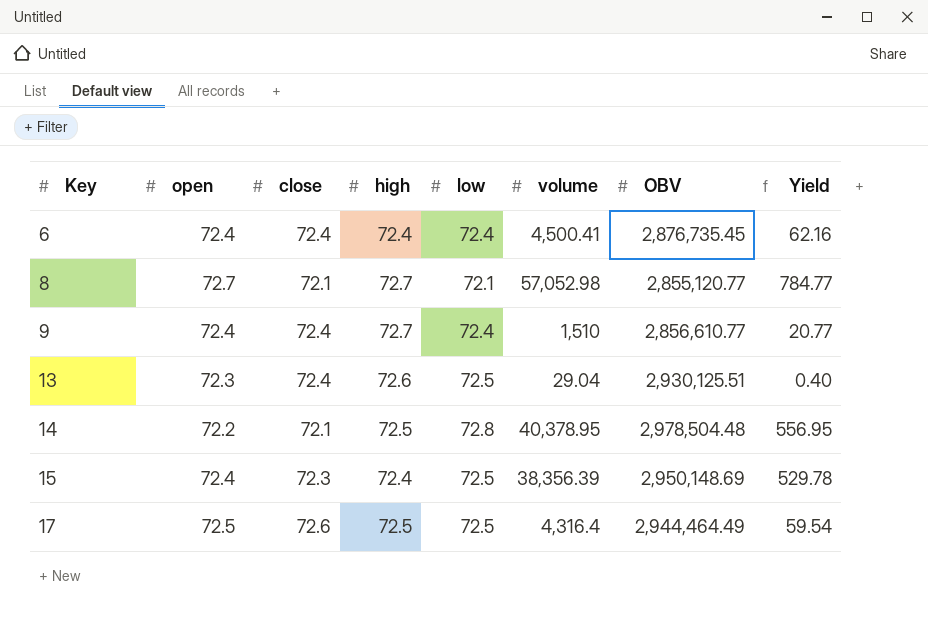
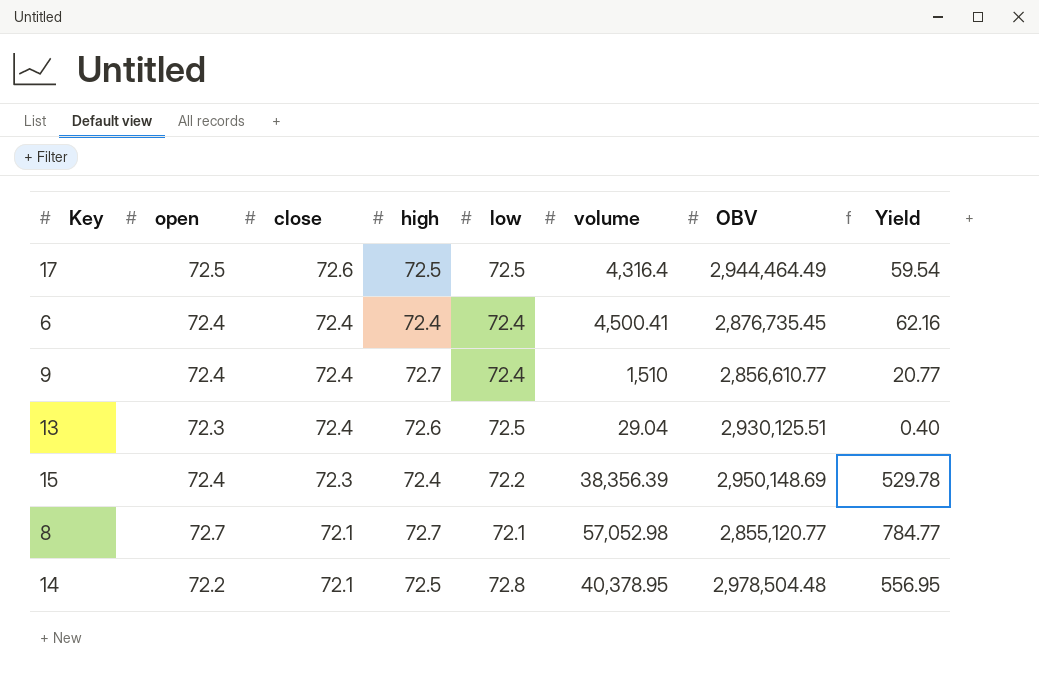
row order: Key ascending -> close descending
15 | low: 72.5 -> 72.2

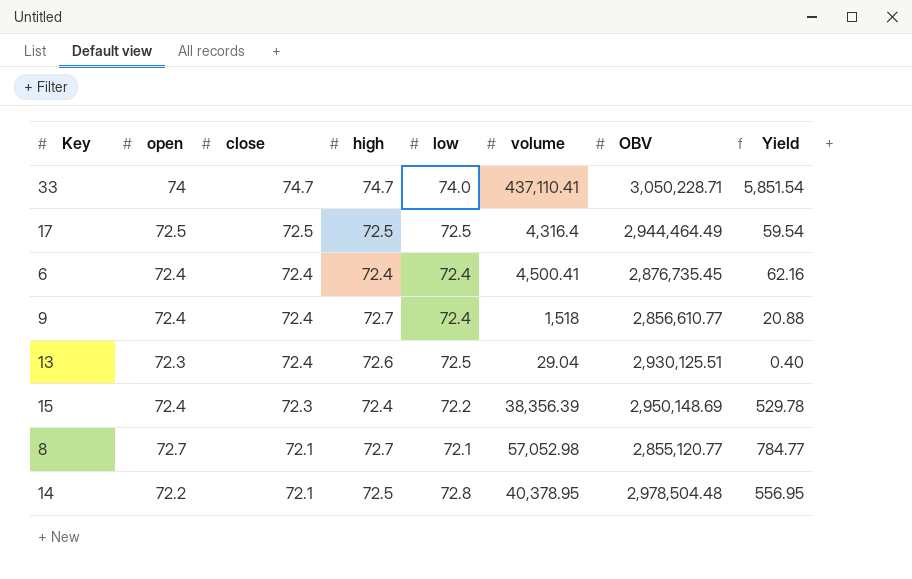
row 33: none -> 74 | 74.7 | 74.7 | 74.0 | 437,110.41 | 3,050,228.71 | 5,851.54
17 | close: 72.6 -> 72.5
9 | volume: 1,510 -> 1,518
9 | Yield: 20.77 -> 20.88

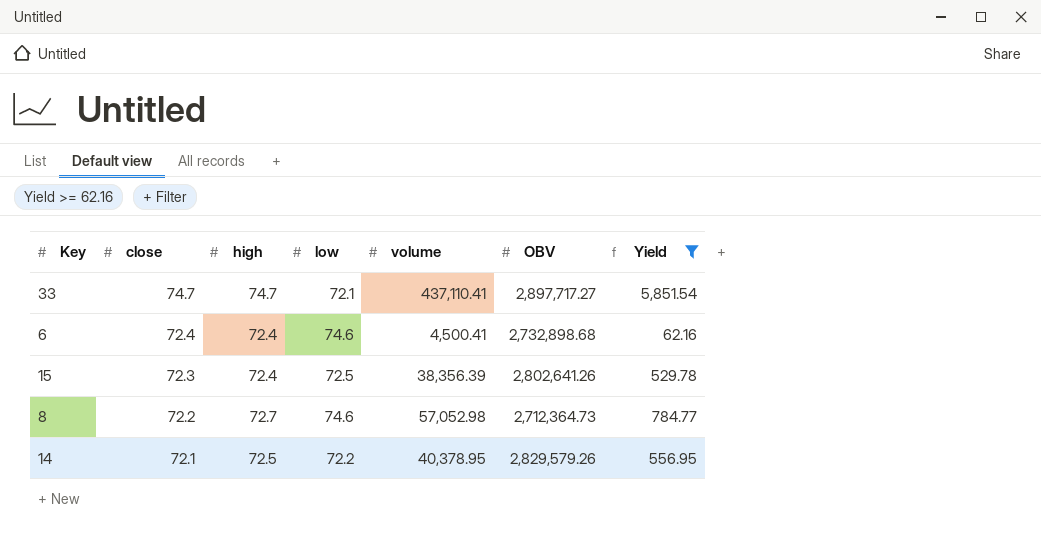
filter: none -> Yield >= 62.16
column open | position: 2 -> none
33 | low: 74.0 -> 72.1
33 | OBV: 3,050,228.71 -> 2,897,717.27
6 | low: 72.4 -> 74.6
6 | OBV: 2,876,735.45 -> 2,732,898.68
15 | low: 72.2 -> 72.5
15 | OBV: 2,950,148.69 -> 2,802,641.26
8 | close: 72.1 -> 72.2
8 | low: 72.1 -> 74.6
8 | OBV: 2,855,120.77 -> 2,712,364.73
14 | low: 72.8 -> 72.2
14 | OBV: 2,978,504.48 -> 2,829,579.26

